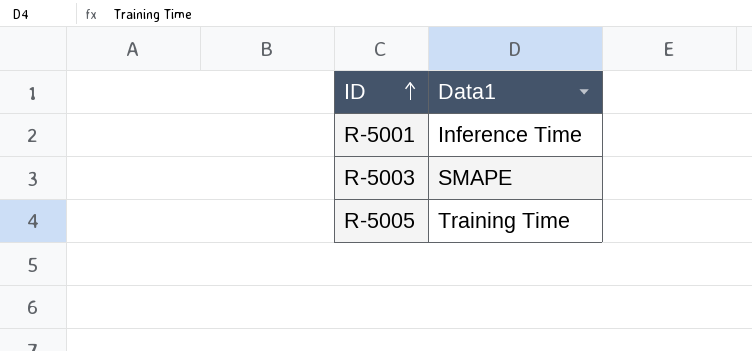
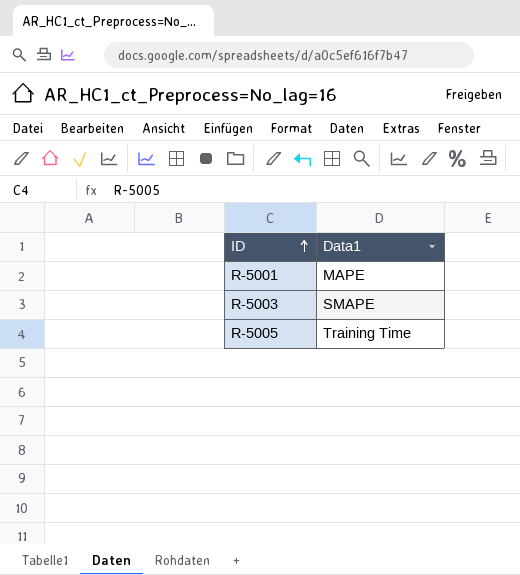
R-5001 | Data1: Inference Time -> MAPE

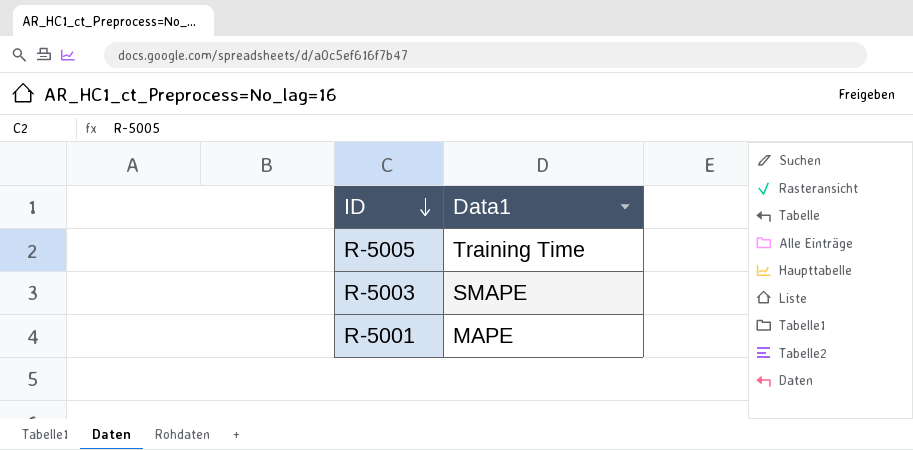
row order: ID ascending -> ID descending

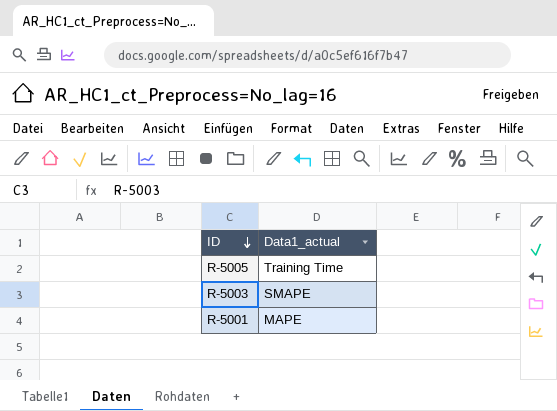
column name: Data1 -> Data1_actual

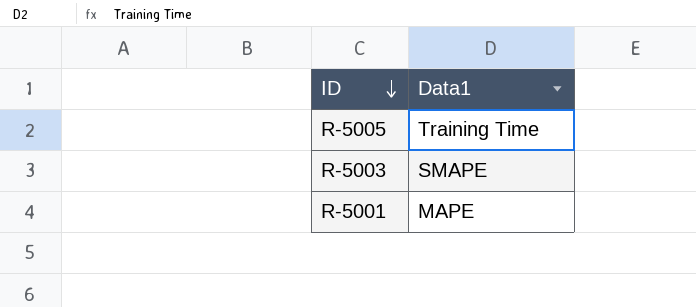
column name: Data1_actual -> Data1

